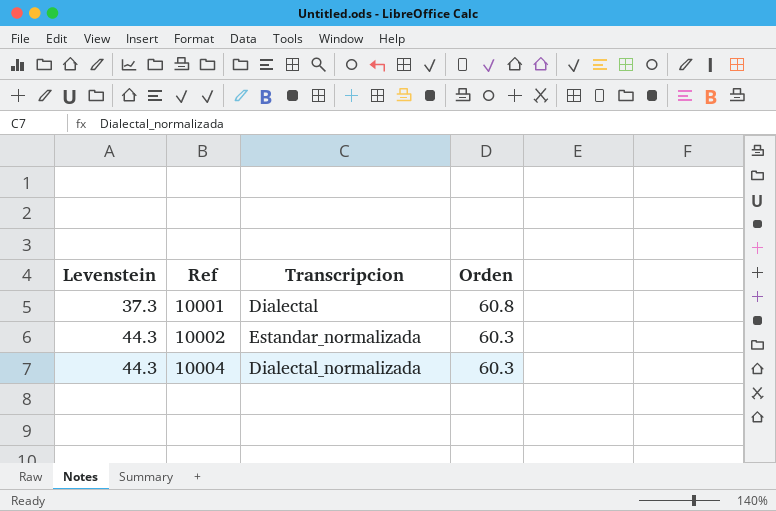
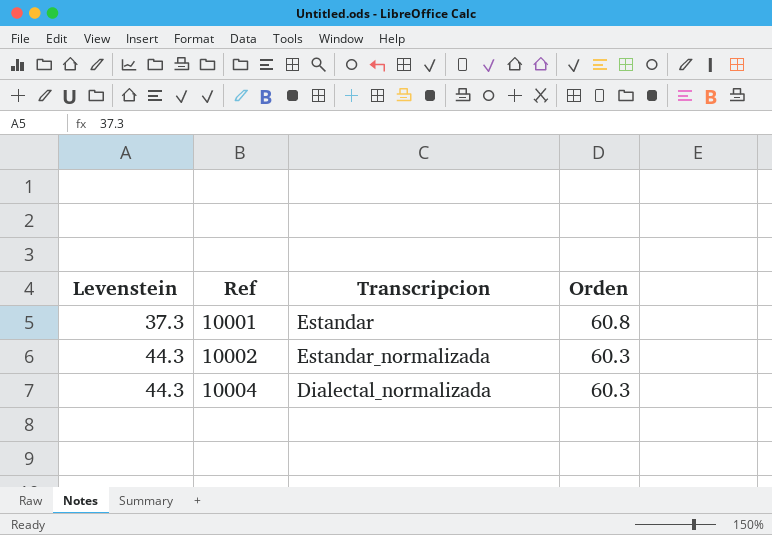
10001 | Transcripcion: Dialectal -> Estandar

